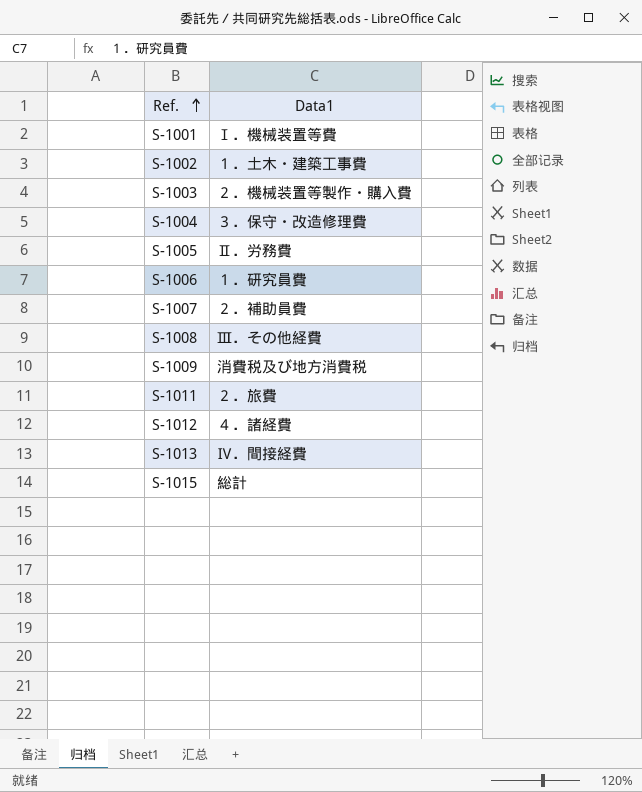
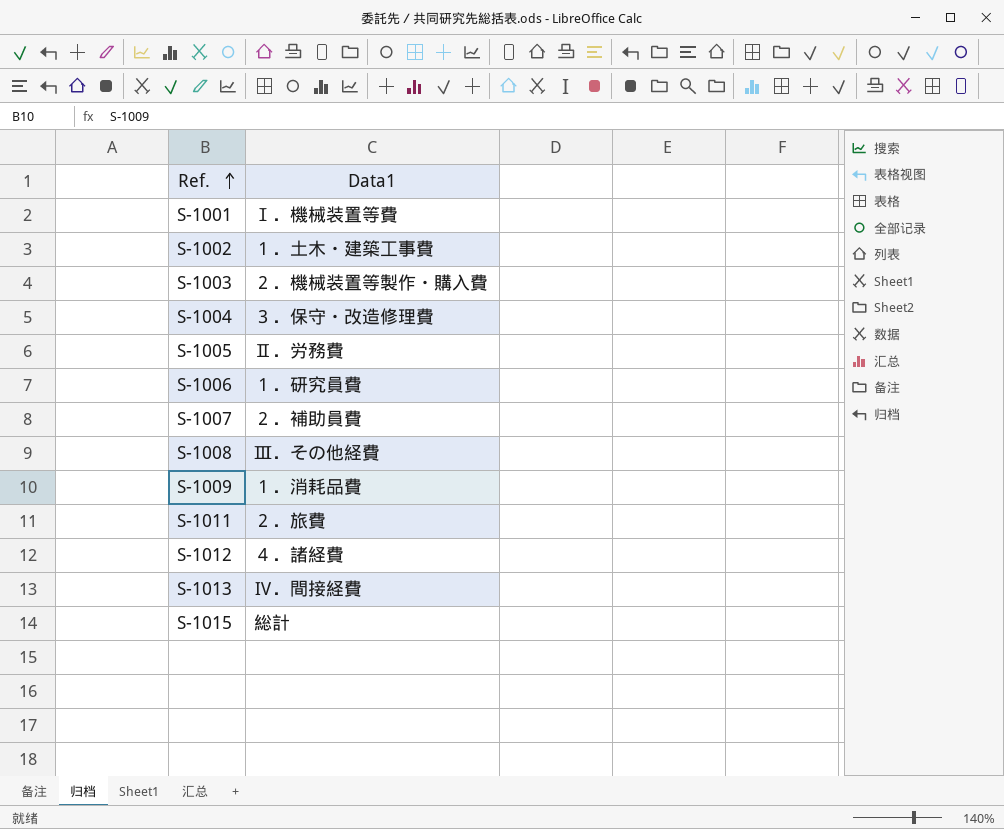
S-1009 | Data1: 消費税及び地方消費税 -> １．消耗品費

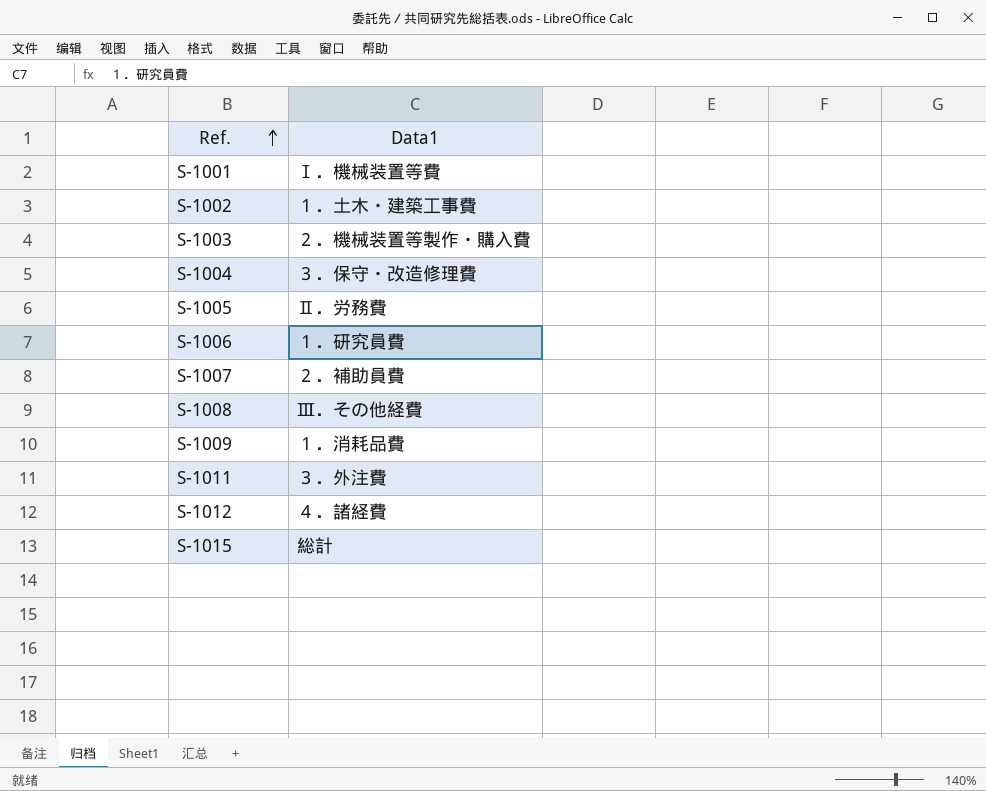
row S-1013: Ⅳ．間接経費 -> none
S-1011 | Data1: ２．旅費 -> ３．外注費

